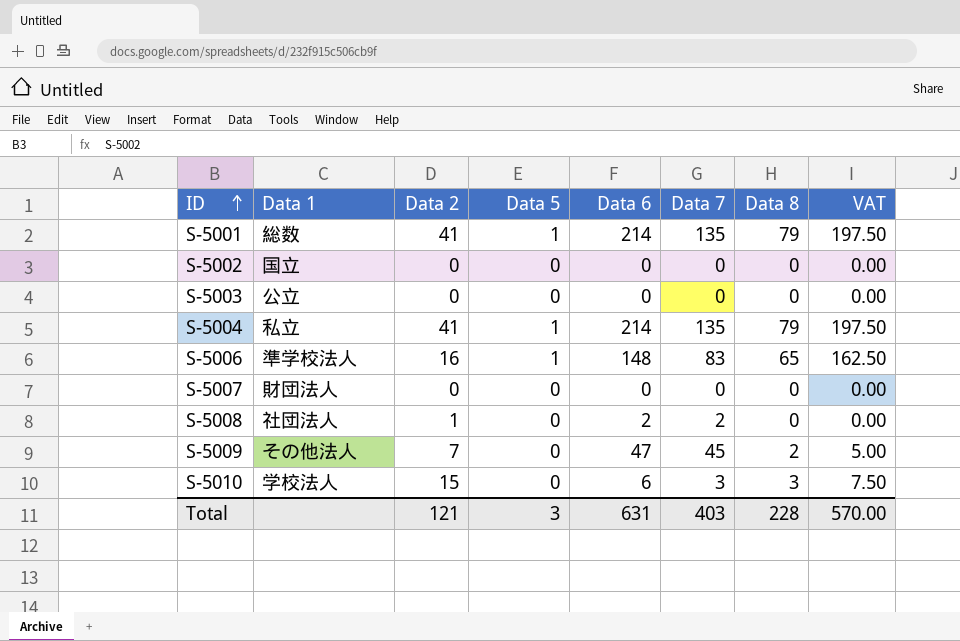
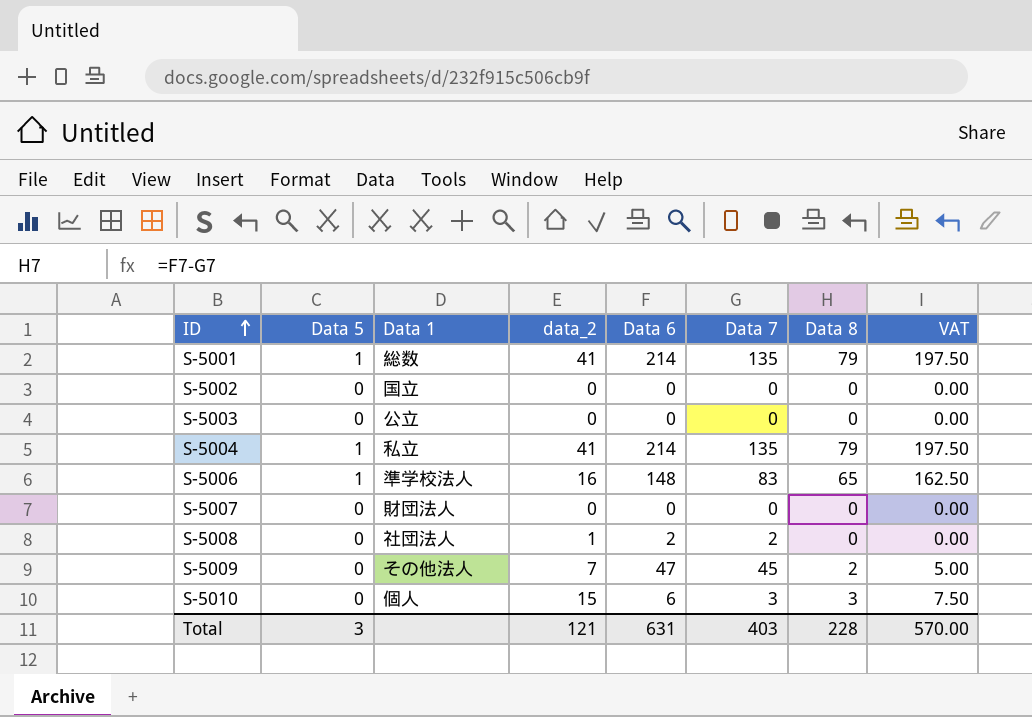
column Data 5 | position: 4 -> 2
column name: Data 2 -> data_2
S-5010 | Data 1: 学校法人 -> 個人

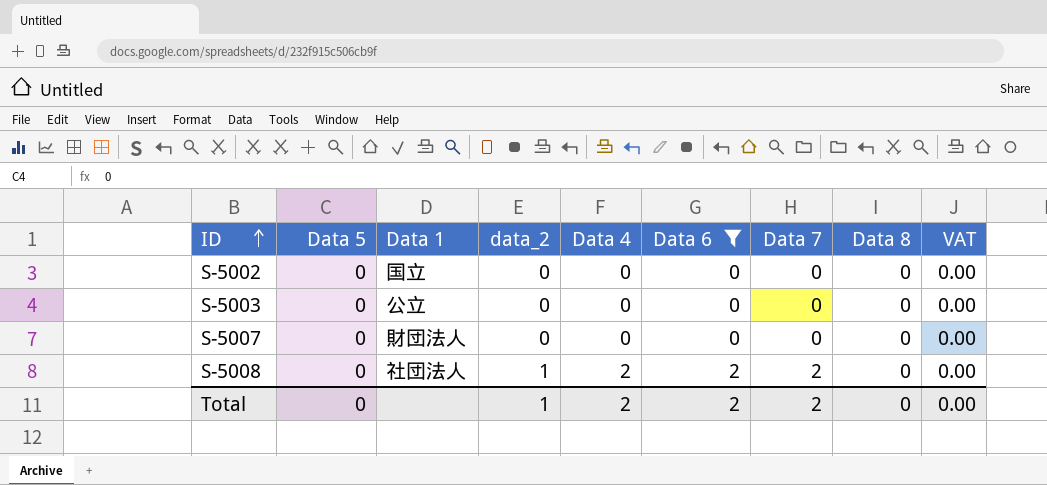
filter: none -> Data 6 <= 2
column Data 4 | position: none -> 5
Total | Data 5: 3 -> 0
Total | data_2: 121 -> 1
Total | Data 6: 631 -> 2
Total | Data 7: 403 -> 2
Total | Data 8: 228 -> 0
Total | VAT: 570.00 -> 0.00

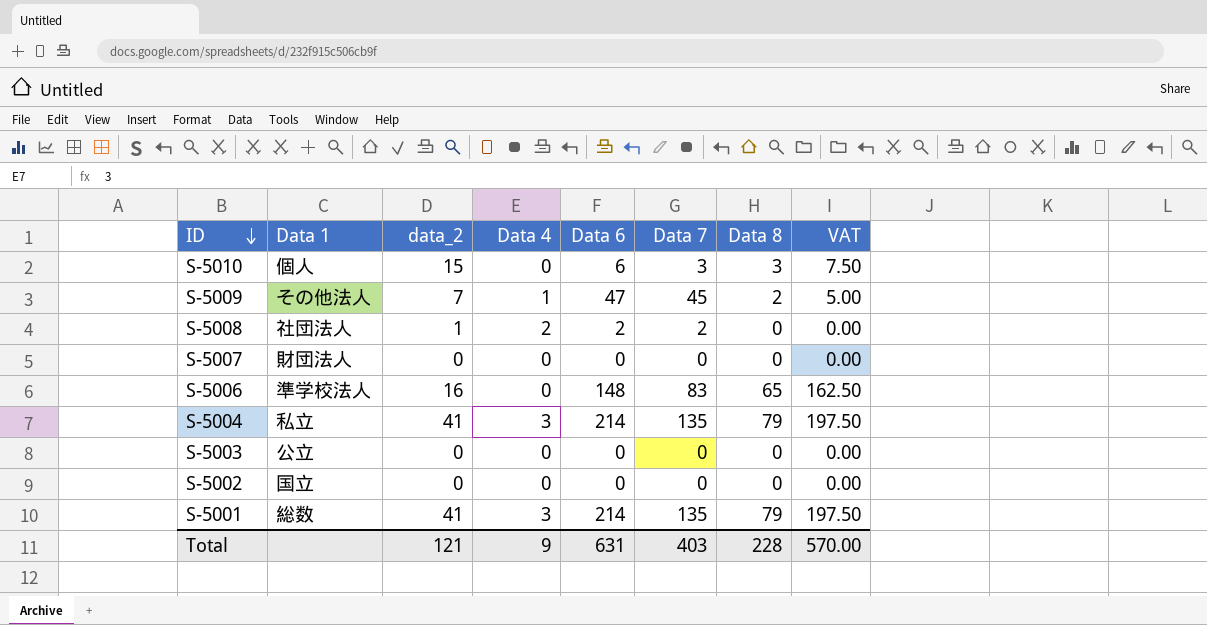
filter: Data 6 <= 2 -> none
row order: ID ascending -> ID descending
column Data 5 | position: 2 -> none
Total | data_2: 1 -> 121
Total | Data 4: 2 -> 9
Total | Data 6: 2 -> 631
Total | Data 7: 2 -> 403
Total | Data 8: 0 -> 228
Total | VAT: 0.00 -> 570.00

